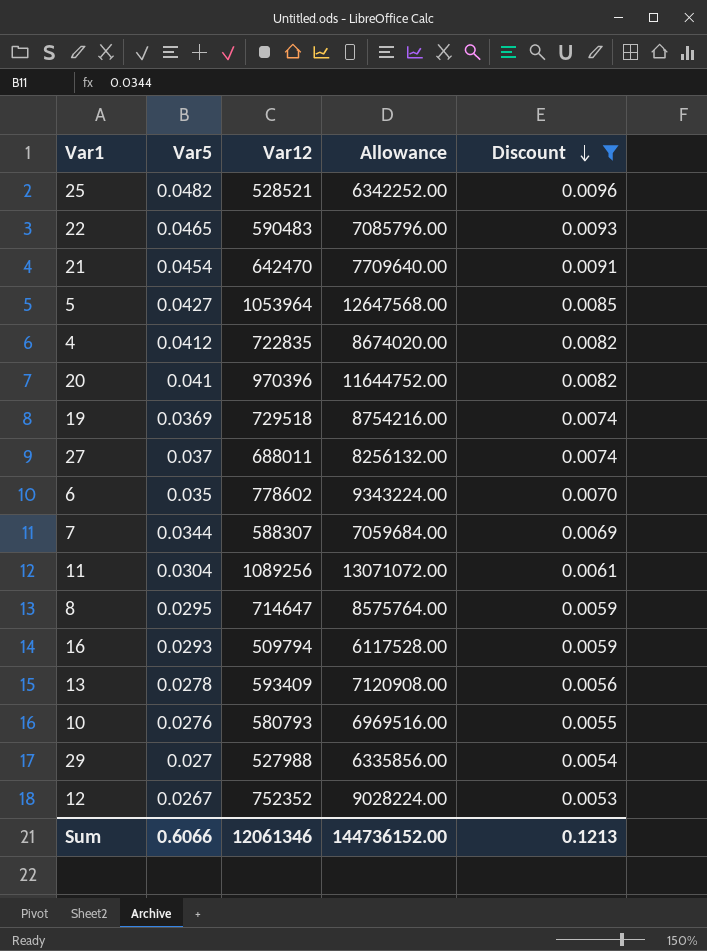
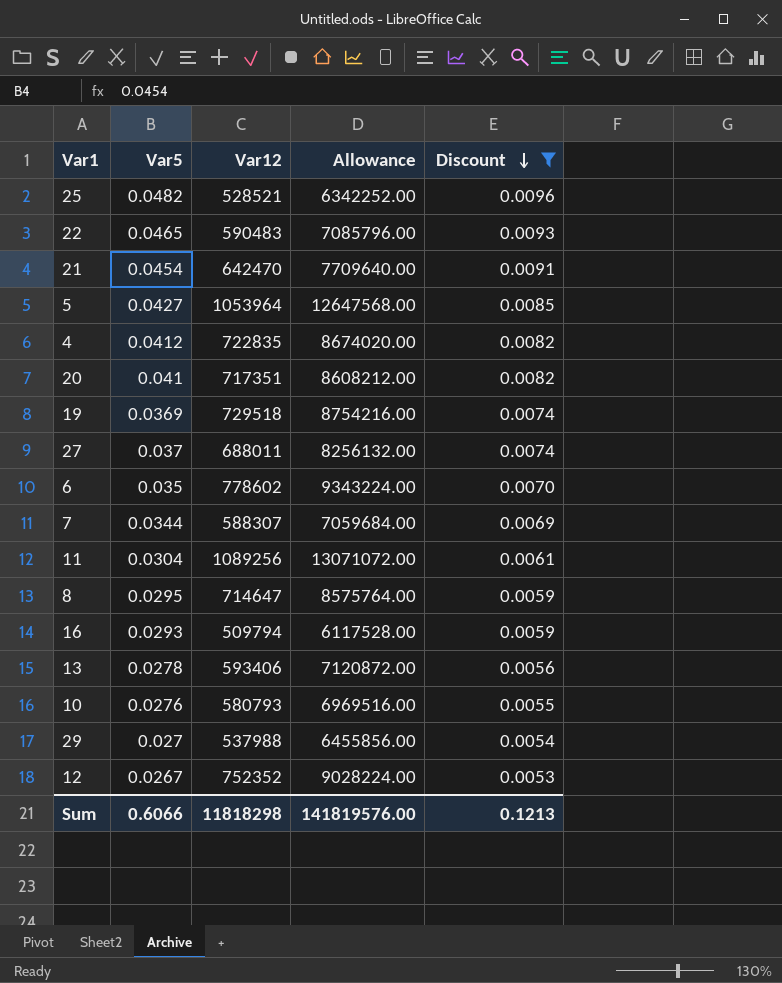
20 | Var12: 970396 -> 717351
20 | Allowance: 11644752.00 -> 8608212.00
13 | Var12: 593409 -> 593406
13 | Allowance: 7120908.00 -> 7120872.00
29 | Var12: 527988 -> 537988
29 | Allowance: 6335856.00 -> 6455856.00
Sum | Var12: 12061346 -> 11818298
Sum | Allowance: 144736152.00 -> 141819576.00

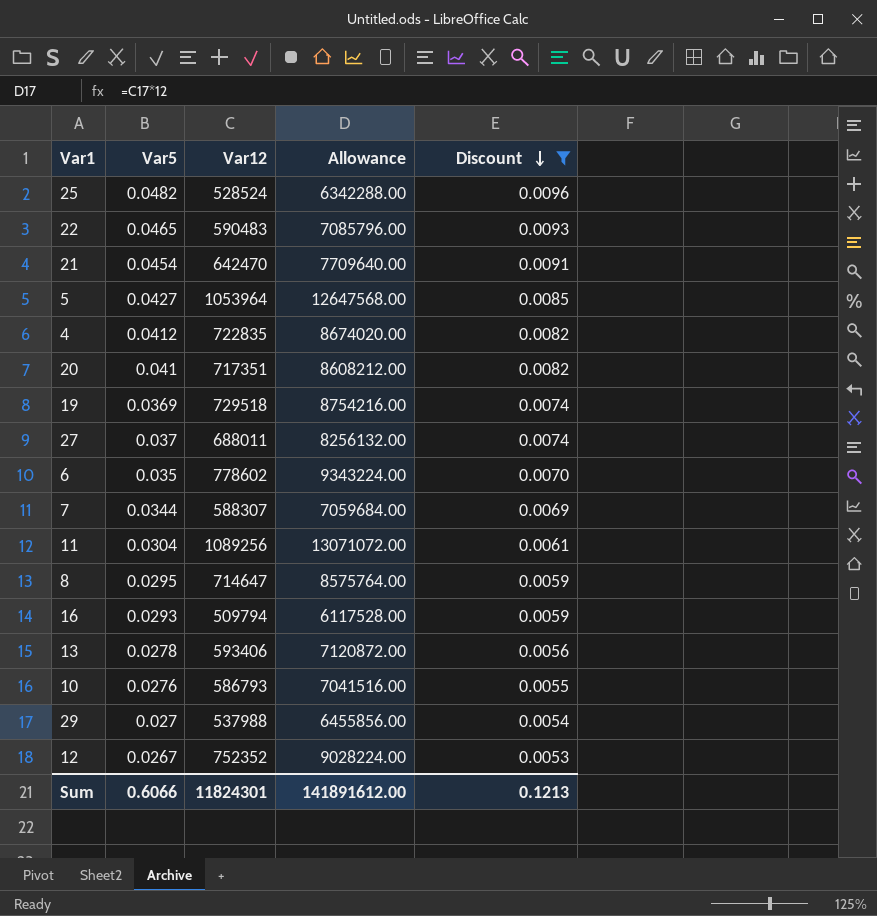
25 | Var12: 528521 -> 528524
25 | Allowance: 6342252.00 -> 6342288.00
10 | Var12: 580793 -> 586793
10 | Allowance: 6969516.00 -> 7041516.00
Sum | Var12: 11818298 -> 11824301
Sum | Allowance: 141819576.00 -> 141891612.00

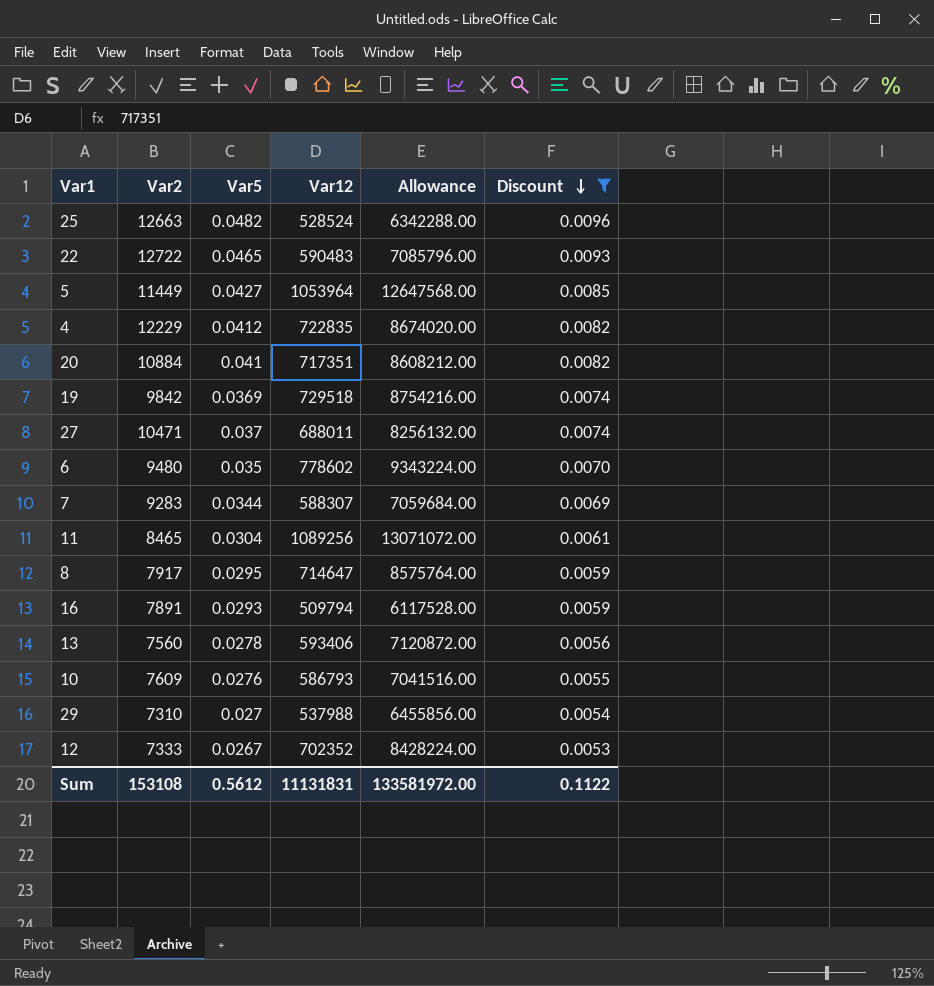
column Var2 | position: none -> 2
row 21: 0.0454 | 642470 | 7709640.00 | 0.0091 -> none
12 | Var12: 752352 -> 702352
12 | Allowance: 9028224.00 -> 8428224.00
Sum | Var5: 0.6066 -> 0.5612
Sum | Var12: 11824301 -> 11131831
Sum | Allowance: 141891612.00 -> 133581972.00
Sum | Discount: 0.1213 -> 0.1122

